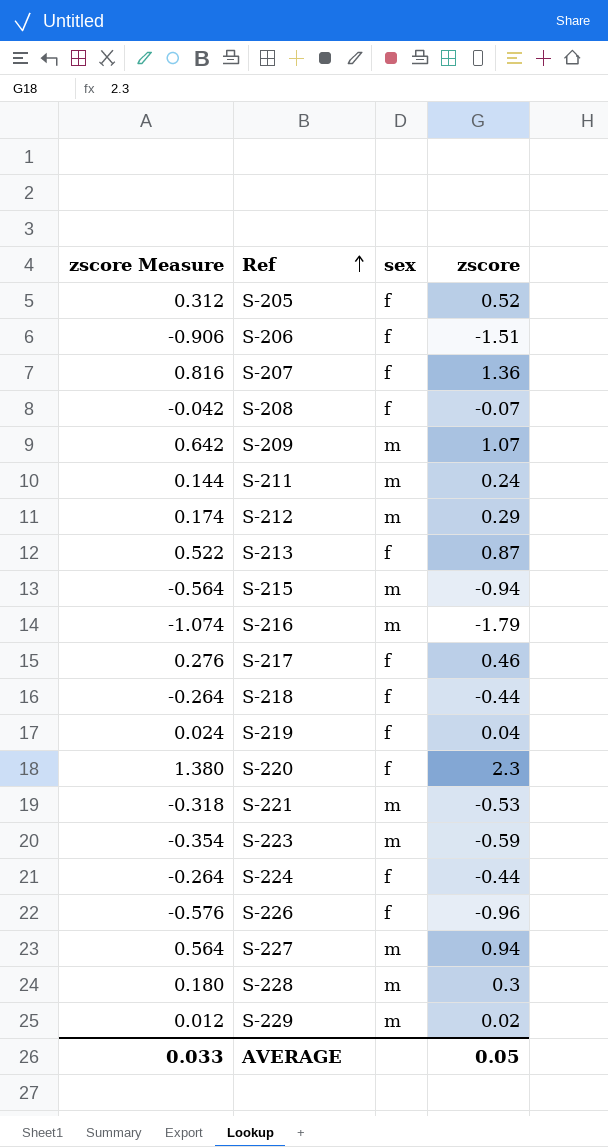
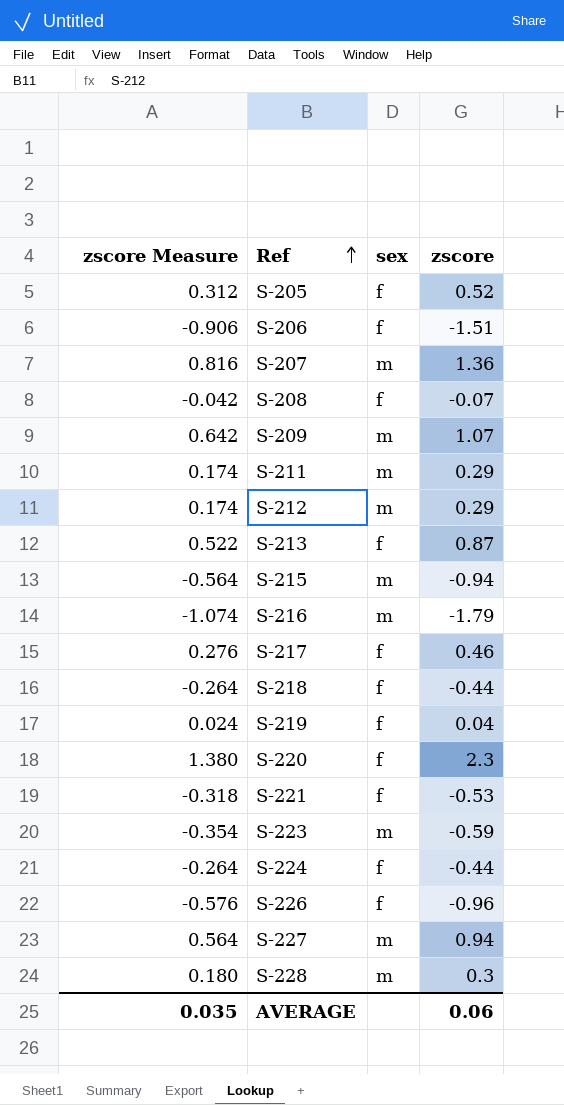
row S-229: 0.012 | m | 0.02 -> none
S-207 | sex: f -> m
S-211 | zscore Measure: 0.144 -> 0.174
S-211 | zscore: 0.24 -> 0.29
S-221 | sex: m -> f
AVERAGE | zscore Measure: 0.033 -> 0.035
AVERAGE | zscore: 0.05 -> 0.06

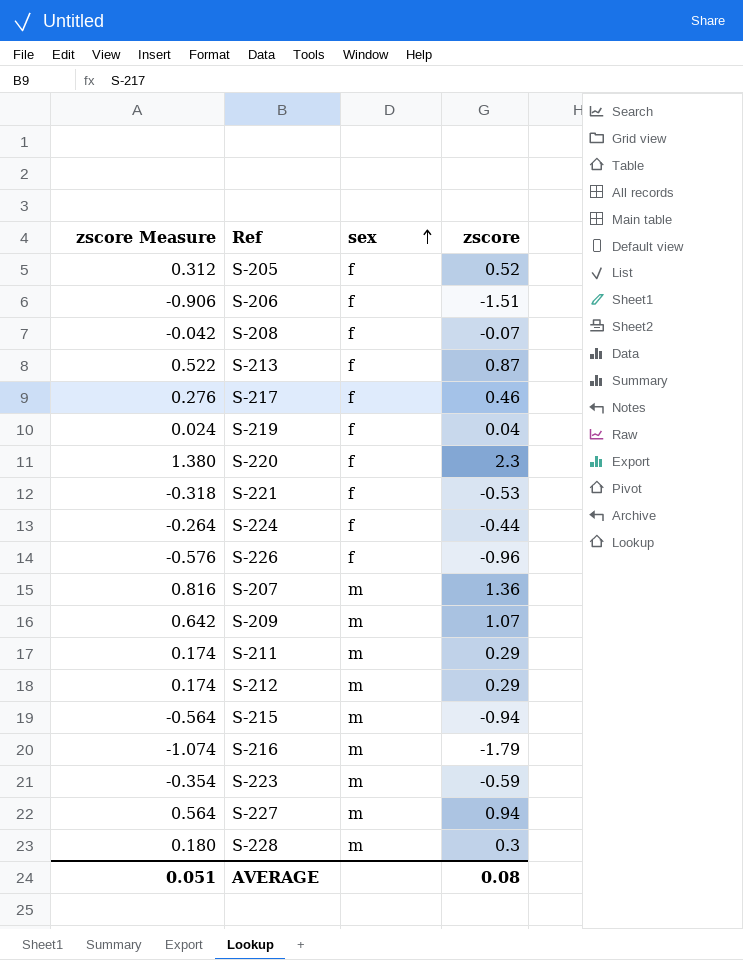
row order: Ref ascending -> sex ascending
row S-218: -0.264 | f | -0.44 -> none
AVERAGE | zscore Measure: 0.035 -> 0.051
AVERAGE | zscore: 0.06 -> 0.08

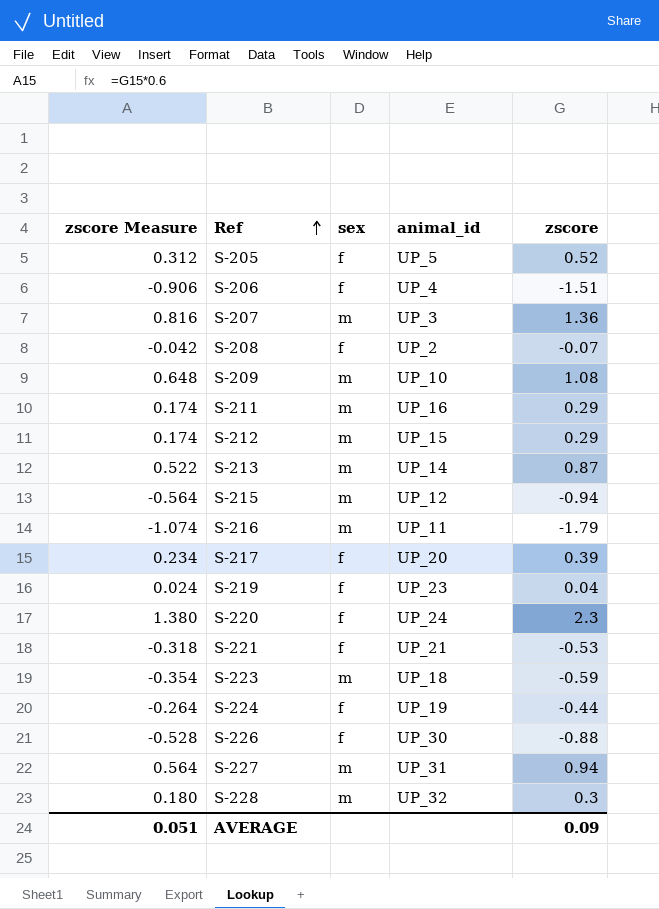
row order: sex ascending -> Ref ascending
column animal_id | position: none -> 4
S-209 | zscore Measure: 0.642 -> 0.648
S-209 | zscore: 1.07 -> 1.08
S-213 | sex: f -> m
S-217 | zscore Measure: 0.276 -> 0.234
S-217 | zscore: 0.46 -> 0.39
S-226 | zscore Measure: -0.576 -> -0.528
S-226 | zscore: -0.96 -> -0.88
AVERAGE | zscore: 0.08 -> 0.09

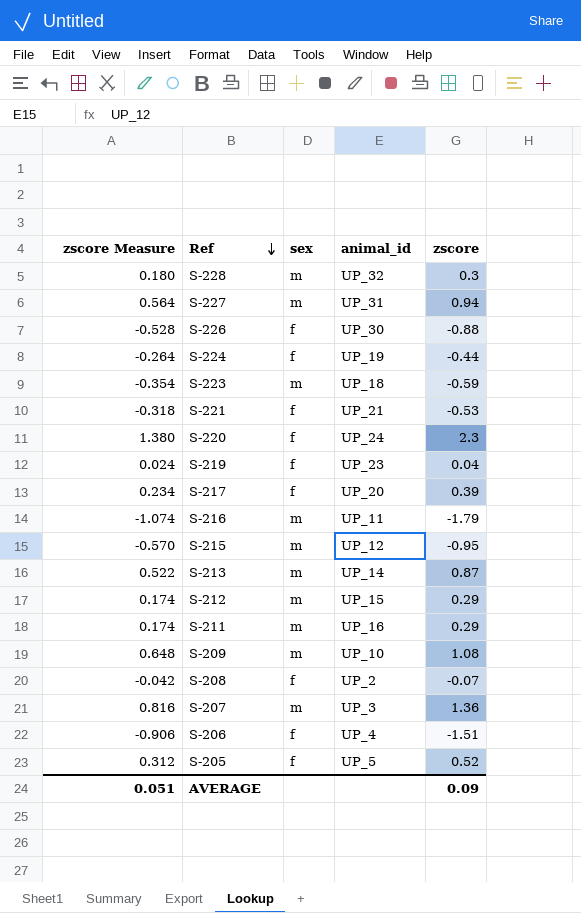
row order: Ref ascending -> Ref descending
S-215 | zscore Measure: -0.564 -> -0.570
S-215 | zscore: -0.94 -> -0.95

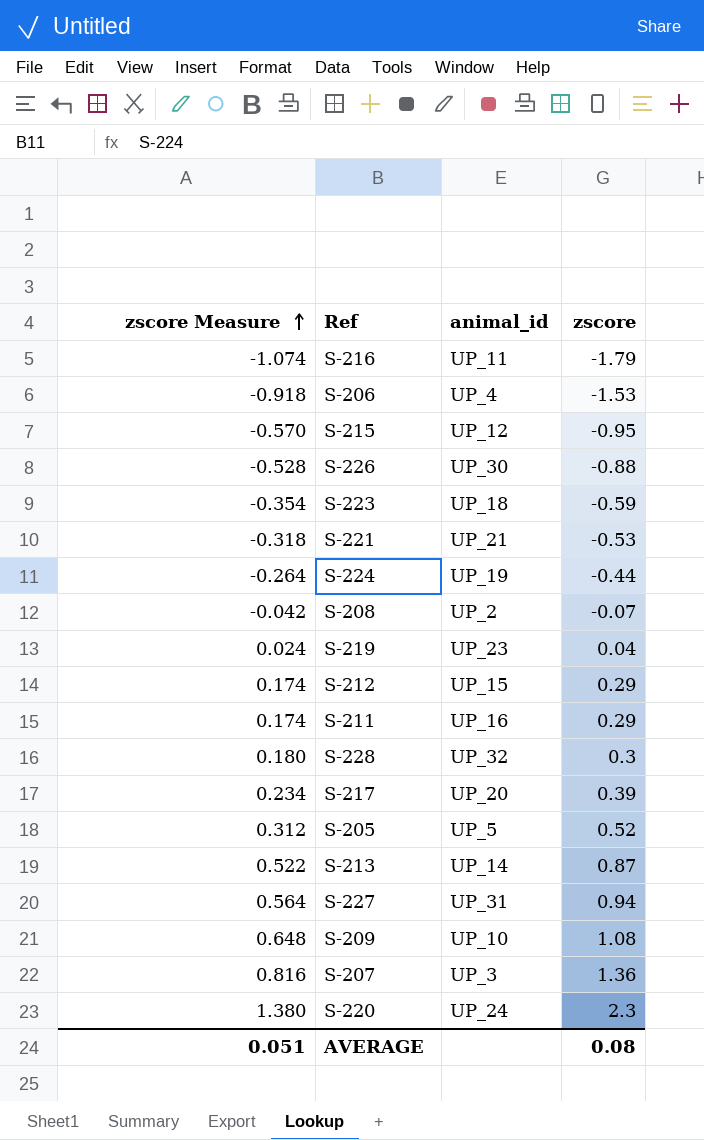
row order: Ref descending -> zscore Measure ascending
column sex | position: 3 -> none
S-206 | zscore Measure: -0.906 -> -0.918
S-206 | zscore: -1.51 -> -1.53
AVERAGE | zscore: 0.09 -> 0.08

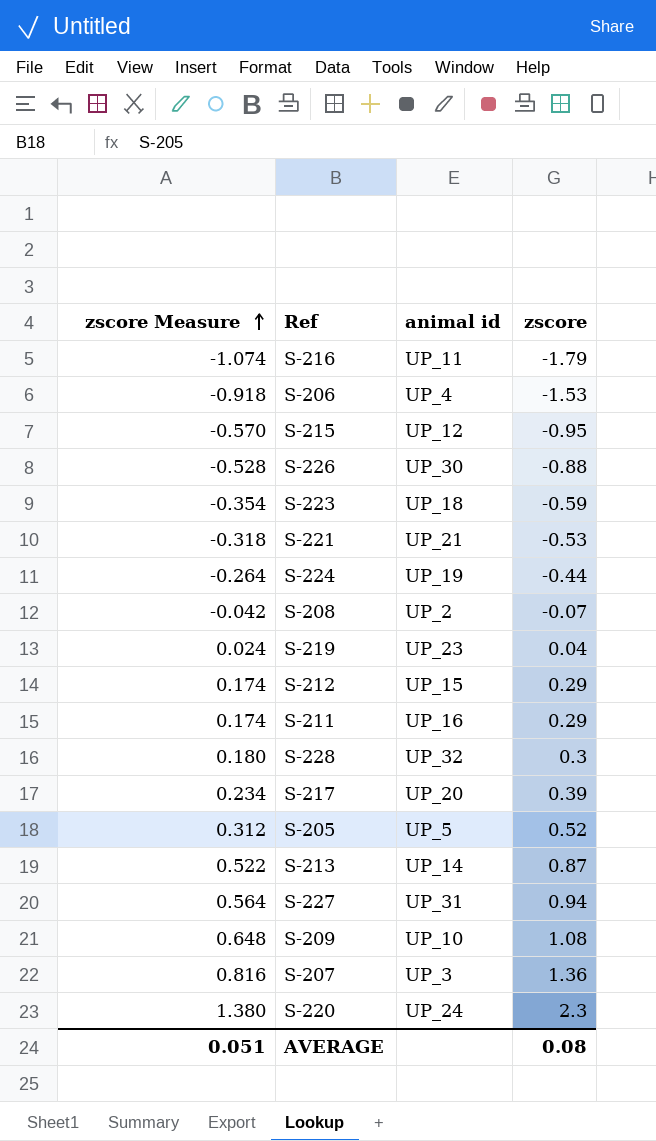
column name: animal_id -> animal id

